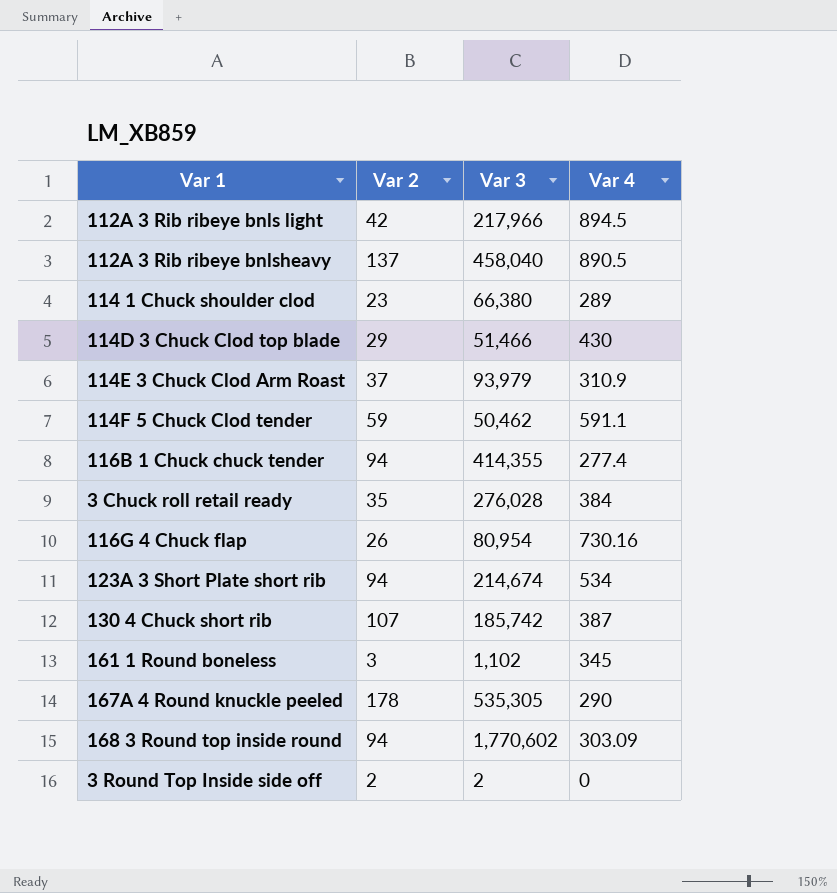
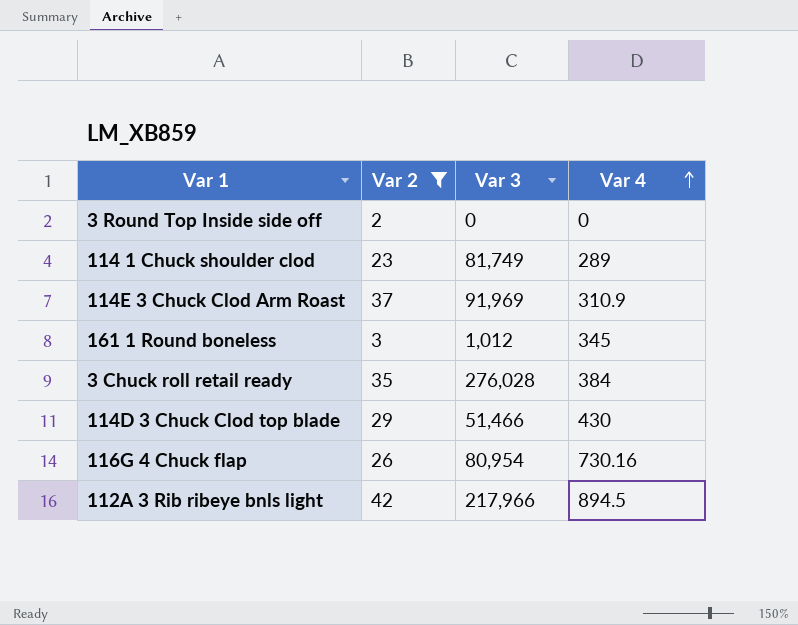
filter: none -> Var 2 <= 42
row order: none -> Var 4 ascending
3 Round Top Inside side off | Var 3: 2 -> 0
114 1 Chuck shoulder clod | Var 3: 66,380 -> 81,749
114E 3 Chuck Clod Arm Roast | Var 3: 93,979 -> 91,969
161 1 Round boneless | Var 3: 1,102 -> 1,012

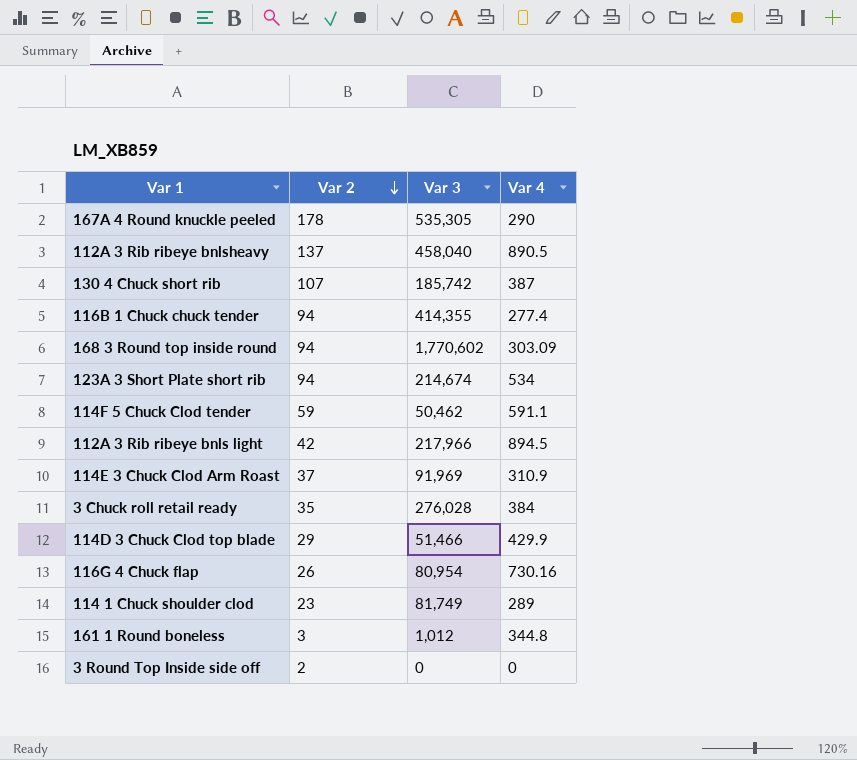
filter: Var 2 <= 42 -> none
row order: Var 4 ascending -> Var 2 descending
114D 3 Chuck Clod top blade | Var 4: 430 -> 429.9
161 1 Round boneless | Var 4: 345 -> 344.8

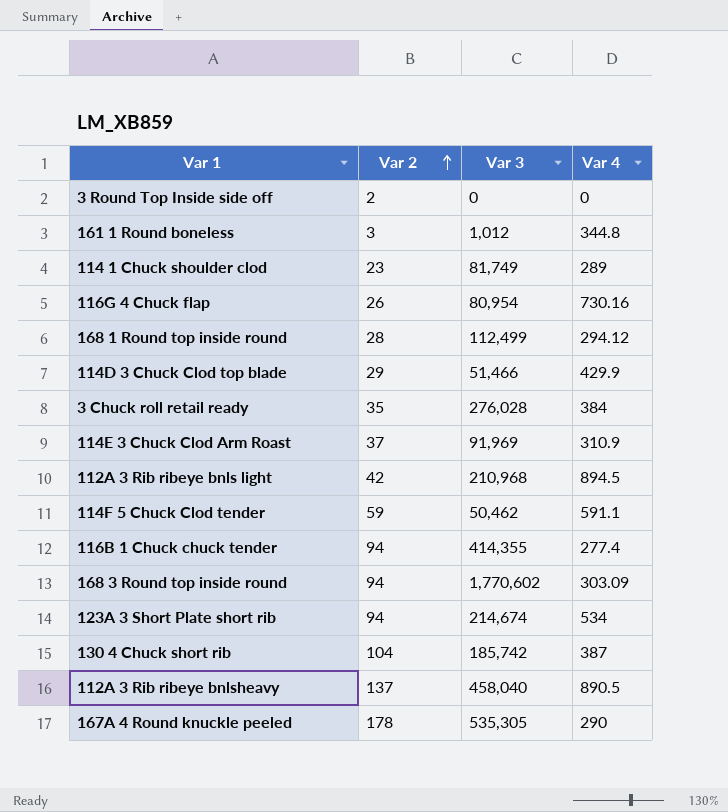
row order: Var 2 descending -> Var 2 ascending
row 168 1 Round top inside round: none -> 28 | 112,499 | 294.12
112A 3 Rib ribeye bnls light | Var 3: 217,966 -> 210,968
130 4 Chuck short rib | Var 2: 107 -> 104

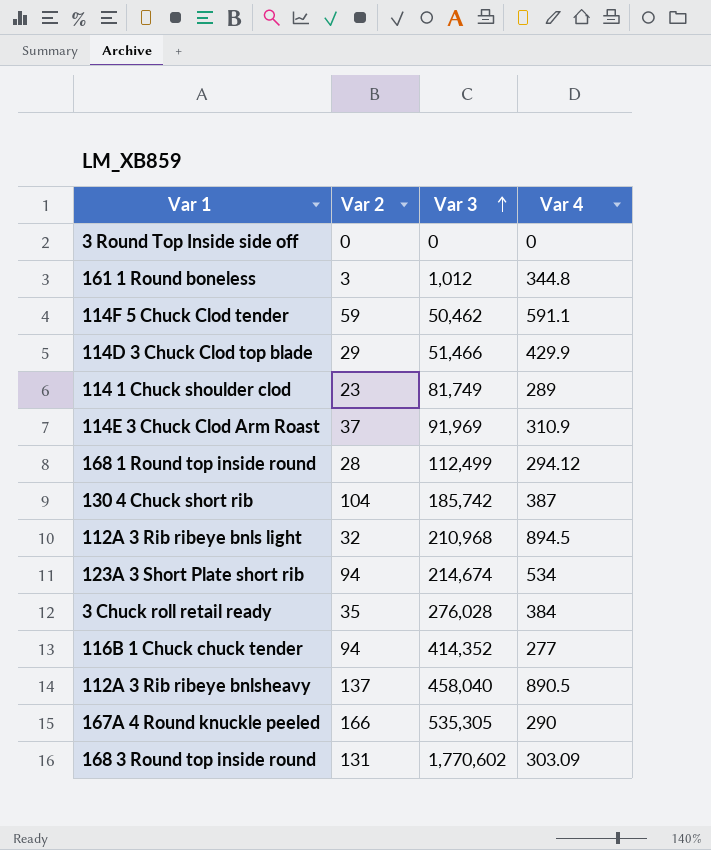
row order: Var 2 ascending -> Var 3 ascending
row 116G 4 Chuck flap: 26 | 80,954 | 730.16 -> none
3 Round Top Inside side off | Var 2: 2 -> 0
112A 3 Rib ribeye bnls light | Var 2: 42 -> 32
116B 1 Chuck chuck tender | Var 3: 414,355 -> 414,352
116B 1 Chuck chuck tender | Var 4: 277.4 -> 277
167A 4 Round knuckle peeled | Var 2: 178 -> 166
168 3 Round top inside round | Var 2: 94 -> 131

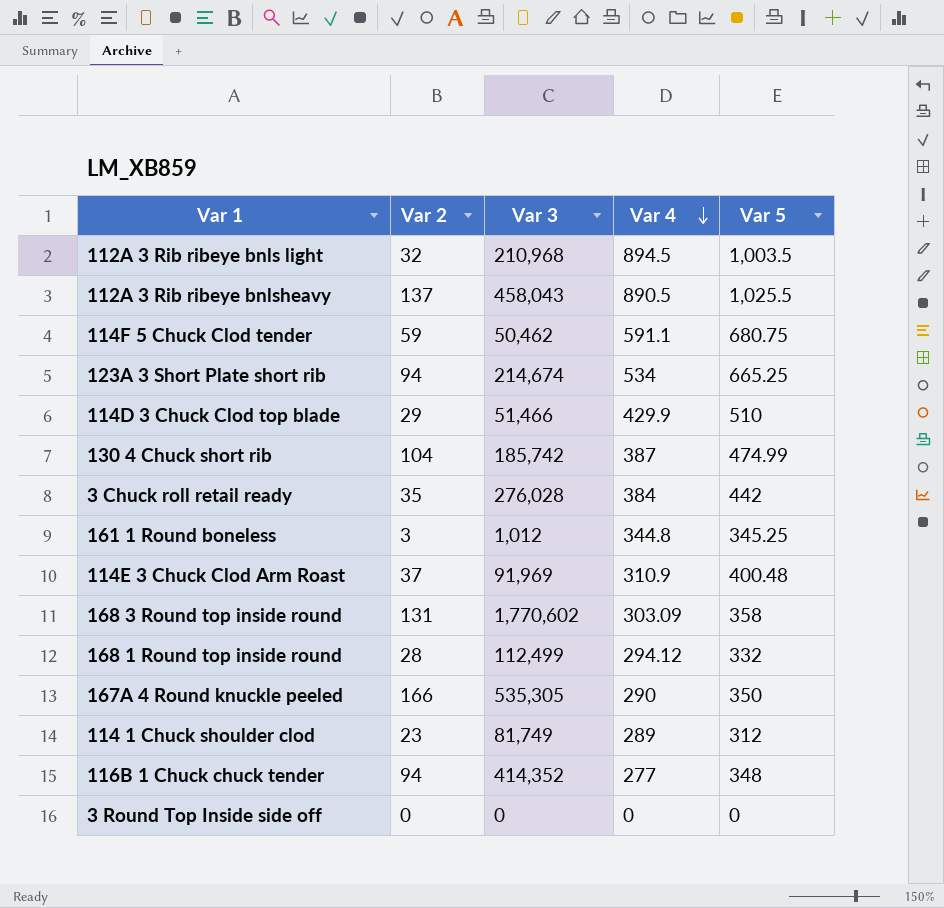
row order: Var 3 ascending -> Var 4 descending
column Var 5 | position: none -> 5
112A 3 Rib ribeye bnlsheavy | Var 3: 458,040 -> 458,043

